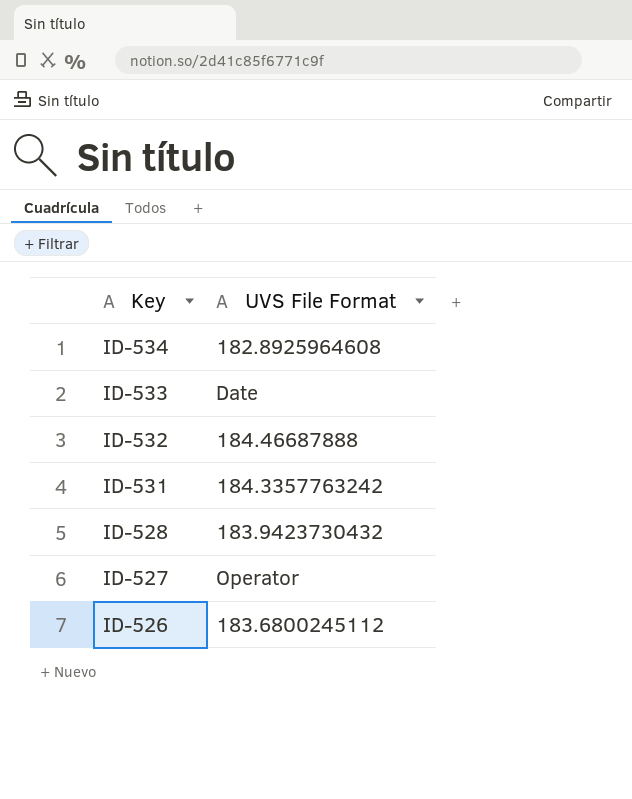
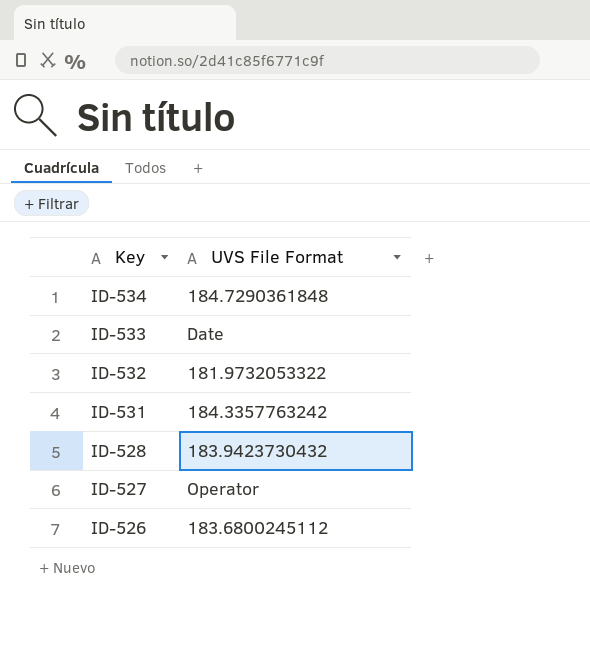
ID-534 | UVS File Format: 182.8925964608 -> 184.7290361848
ID-532 | UVS File Format: 184.46687888 -> 181.9732053322

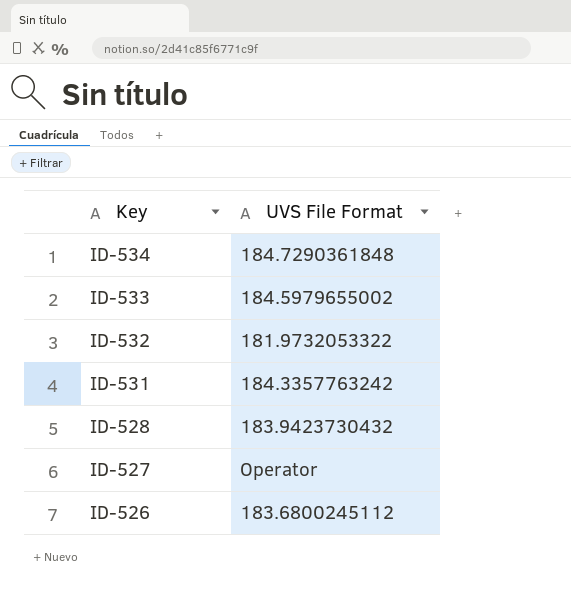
ID-533 | UVS File Format: Date -> 184.5979655002

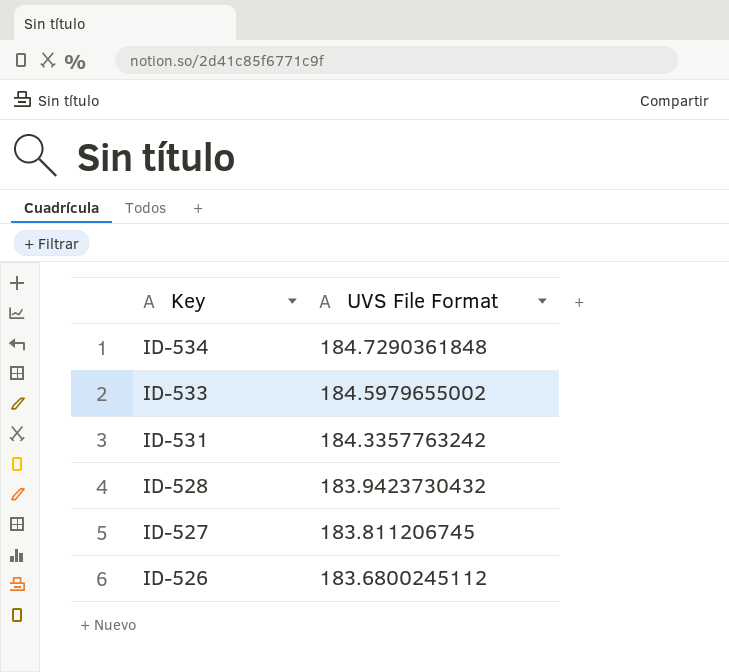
row ID-532: 181.9732053322 -> none
ID-527 | UVS File Format: Operator -> 183.811206745

